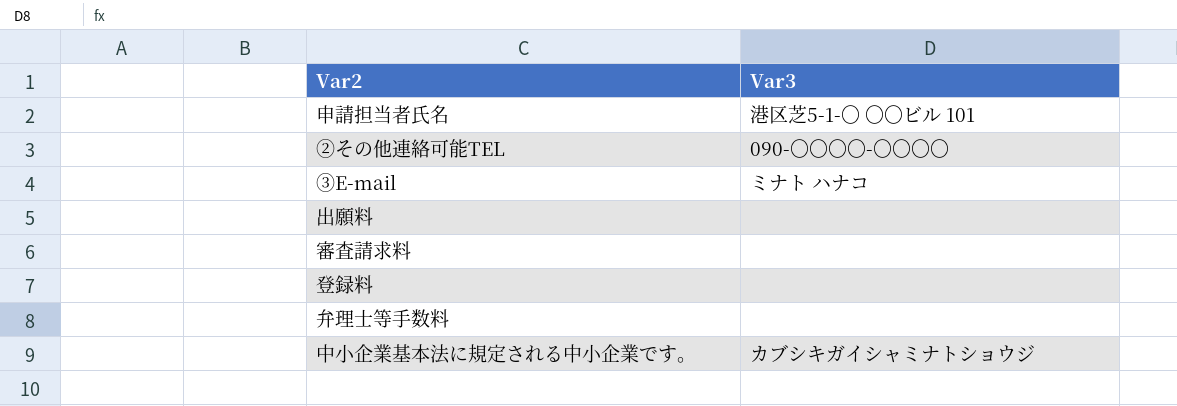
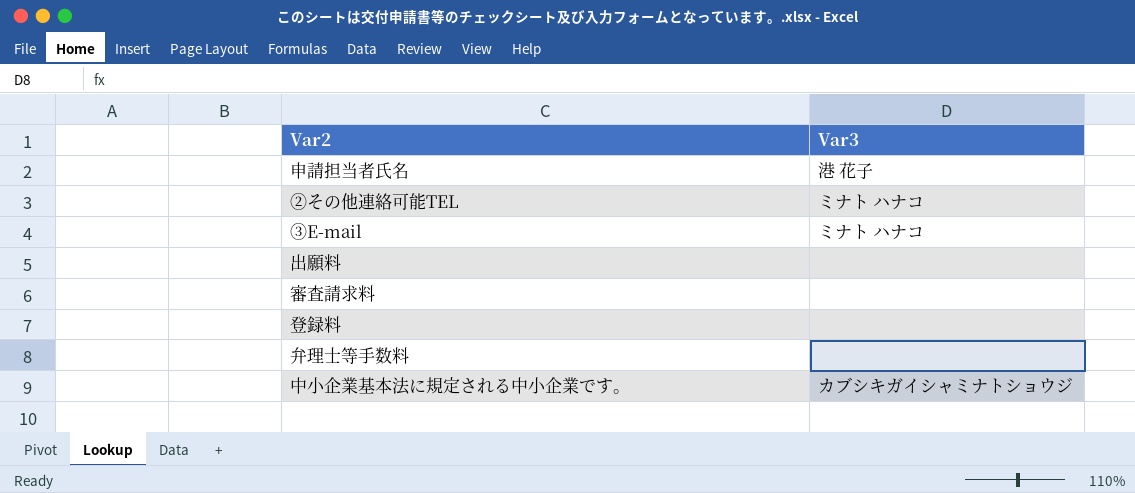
申請担当者氏名 | Var3: 港区芝5-1-〇 〇〇ビル 101 -> 港 花子
②その他連絡可能TEL | Var3: 090-〇〇〇〇-〇〇〇〇 -> ミナト ハナコ

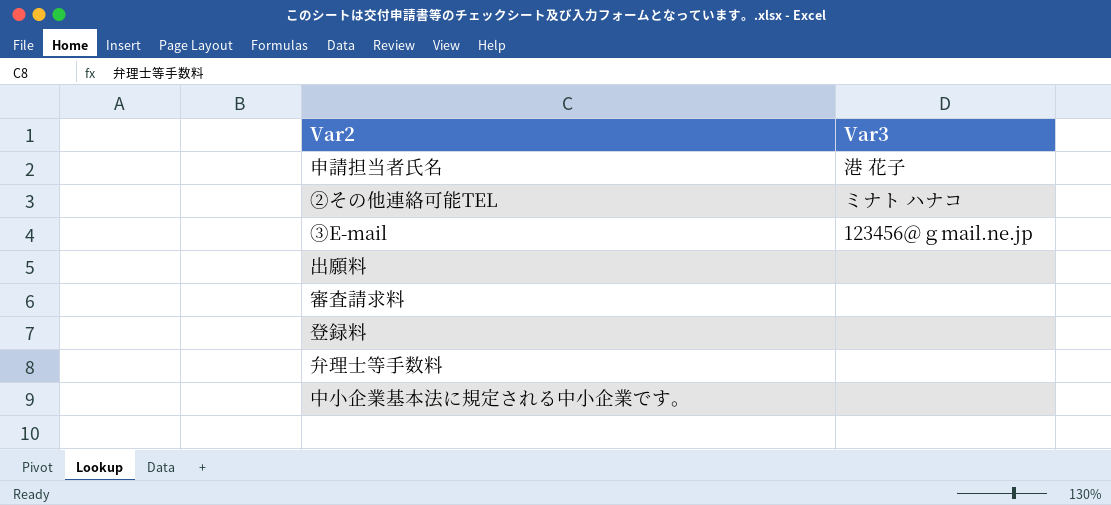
③E-mail | Var3: ミナト ハナコ -> 123456＠ｇmail.ne.jp
中小企業基本法に規定される中小企業です。 | Var3: カブシキガイシャミナトショウジ -> none

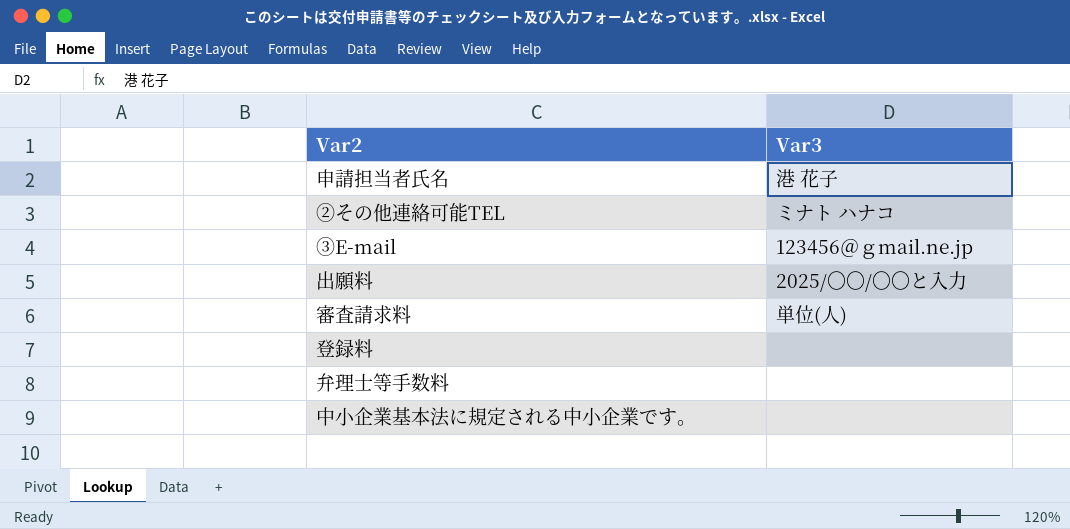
出願料 | Var3: none -> 2025/〇〇/〇〇と入力
審査請求料 | Var3: none -> 単位(人)

